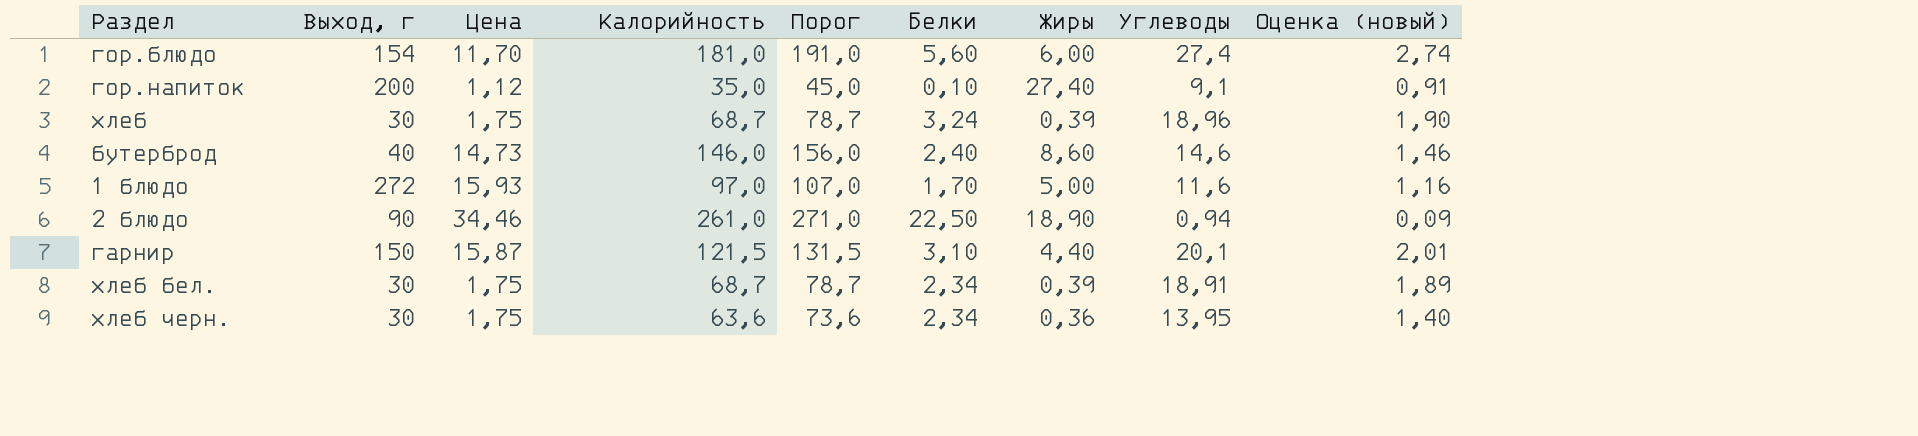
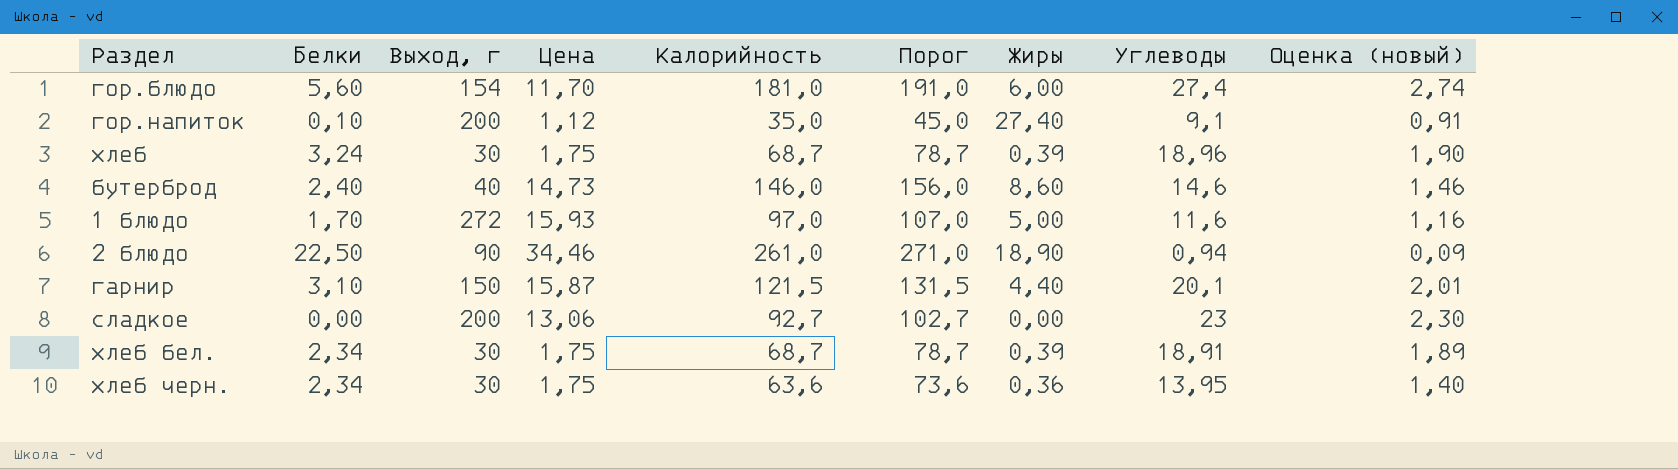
column Белки | position: 6 -> 2
row сладкое: none -> 0,00 | 200 | 13,06 | 92,7 | 102,7 | 0,00 | 23 | 2,30

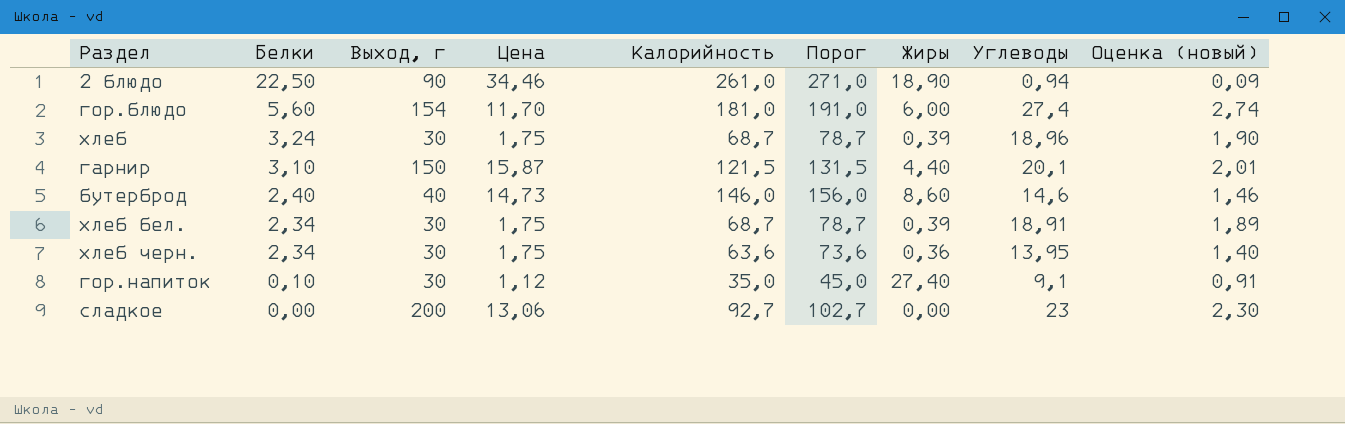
row order: none -> Белки descending
row 1 блюдо: 1,70 | 272 | 15,93 | 97,0 | 107,0 | 5,00 | 11,6 | 1,16 -> none
гор.напиток | Выход, г: 200 -> 30

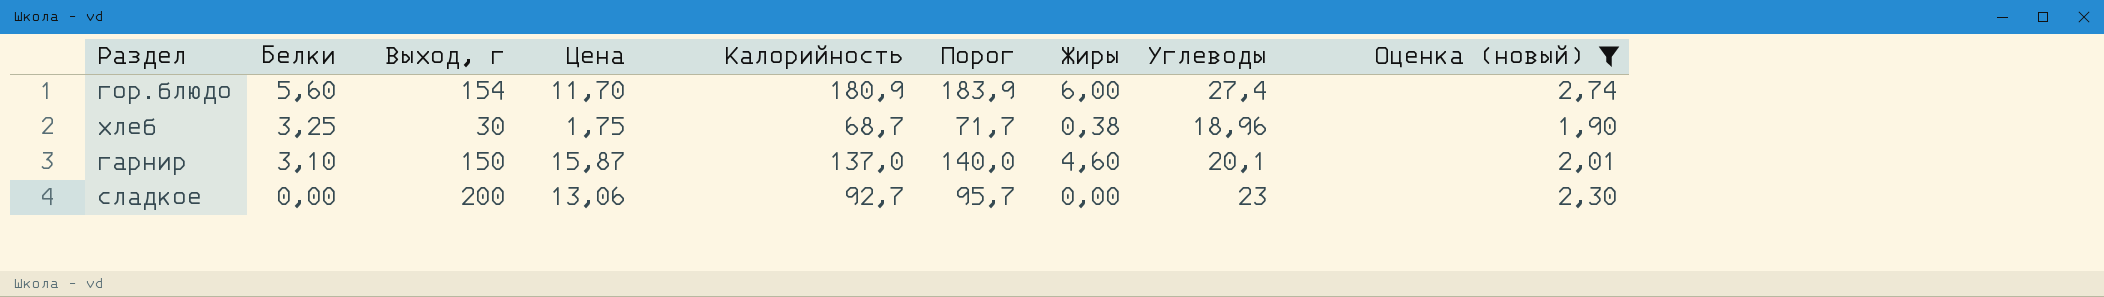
filter: none -> Оценка (новый) >= 1,90
column Порог | formula: [Калорийность] + 10 -> [Калорийность] + 3
гор.блюдо | Калорийность: 181,0 -> 180,9
хлеб | Белки: 3,24 -> 3,25
хлеб | Жиры: 0,39 -> 0,38
гарнир | Калорийность: 121,5 -> 137,0
гарнир | Жиры: 4,40 -> 4,60

